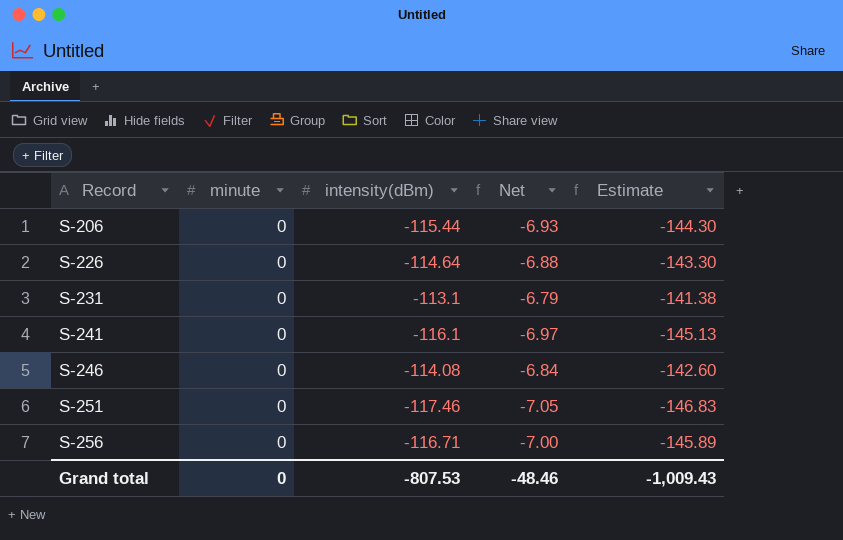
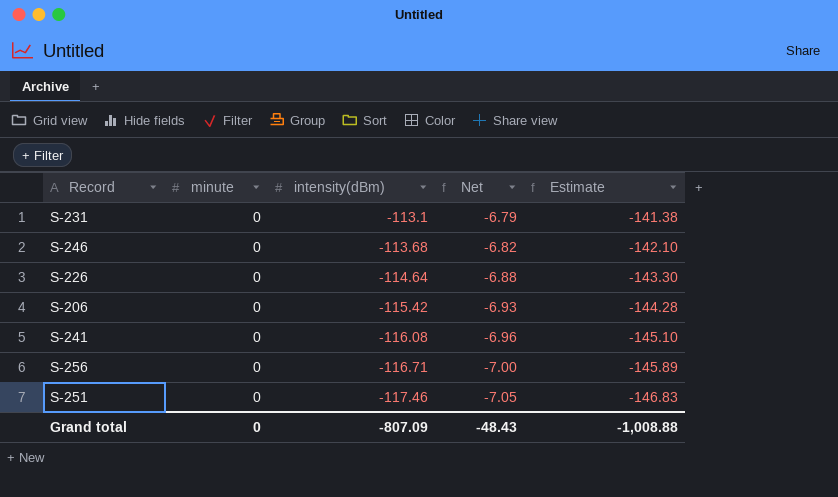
row order: Record ascending -> intensity(dBm) descending
S-246 | intensity(dBm): -114.08 -> -113.68
S-246 | Net: -6.84 -> -6.82
S-246 | Estimate: -142.60 -> -142.10
S-206 | intensity(dBm): -115.44 -> -115.42
S-206 | Estimate: -144.30 -> -144.28
S-241 | intensity(dBm): -116.1 -> -116.08
S-241 | Net: -6.97 -> -6.96
S-241 | Estimate: -145.13 -> -145.10
Grand total | intensity(dBm): -807.53 -> -807.09
Grand total | Net: -48.46 -> -48.43
Grand total | Estimate: -1,009.43 -> -1,008.88

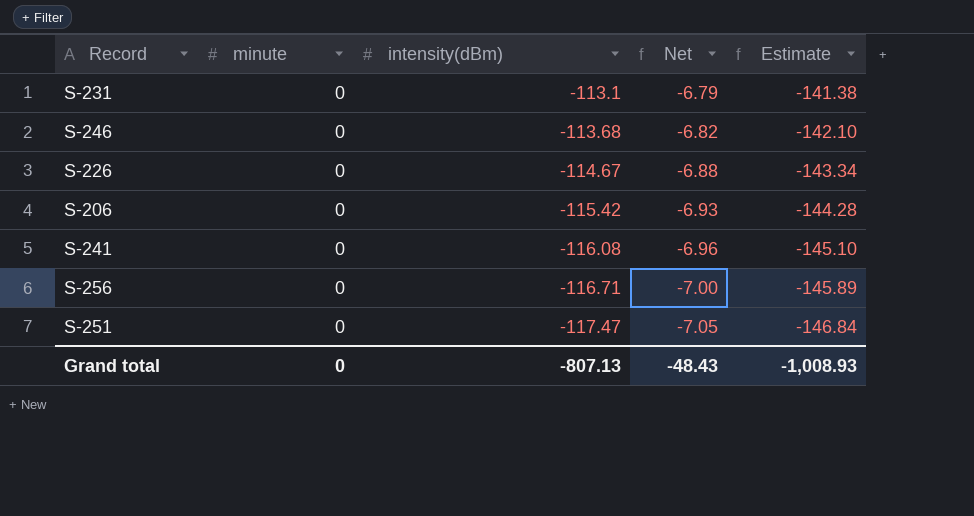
S-226 | intensity(dBm): -114.64 -> -114.67
S-226 | Estimate: -143.30 -> -143.34
S-251 | intensity(dBm): -117.46 -> -117.47
S-251 | Estimate: -146.83 -> -146.84
Grand total | intensity(dBm): -807.09 -> -807.13
Grand total | Estimate: -1,008.88 -> -1,008.93

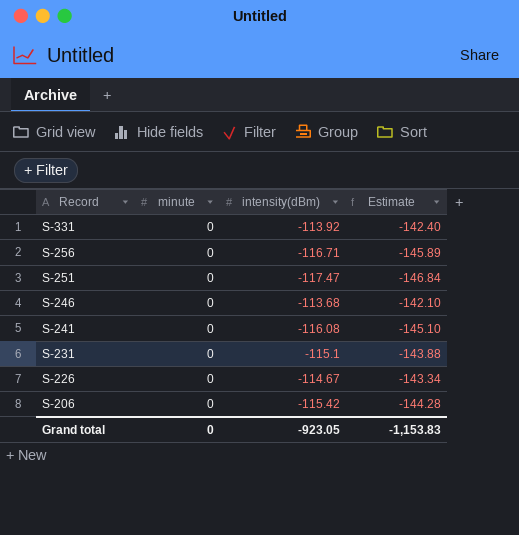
row order: intensity(dBm) descending -> Record descending
column Net | formula: [intensity(dBm)] * 0.06 -> none
row S-331: none -> 0 | -113.92 | -142.40
S-231 | intensity(dBm): -113.1 -> -115.1
S-231 | Estimate: -141.38 -> -143.88
Grand total | intensity(dBm): -807.13 -> -923.05
Grand total | Estimate: -1,008.93 -> -1,153.83

